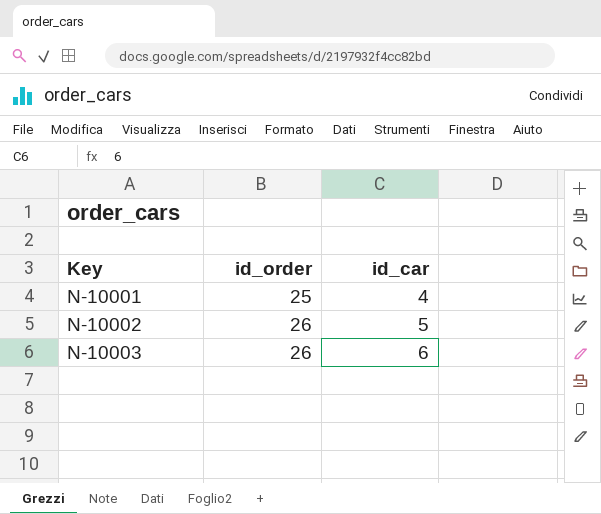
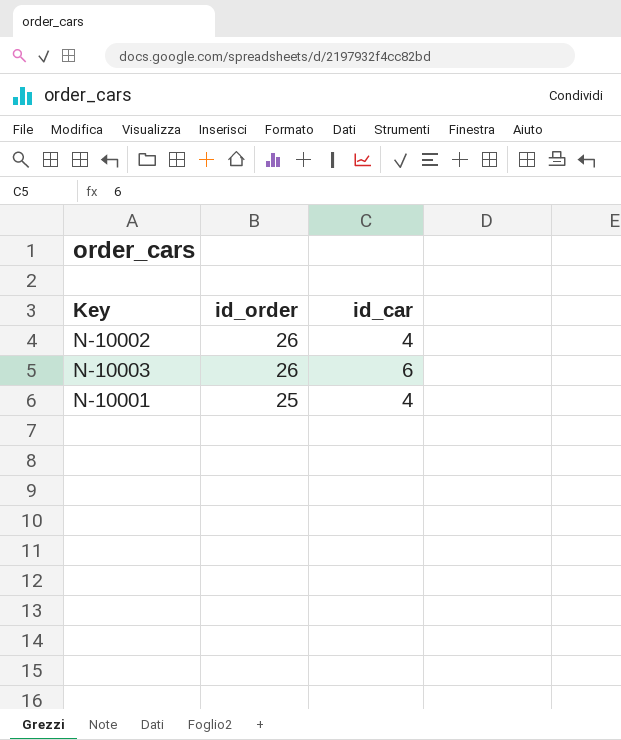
row order: Key ascending -> id_order descending
N-10002 | id_car: 5 -> 4

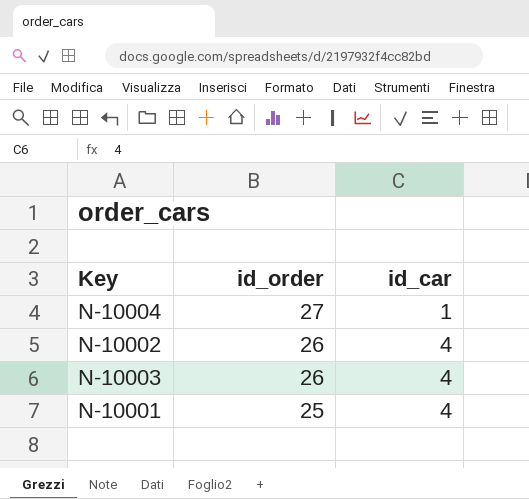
row N-10004: none -> 27 | 1
N-10003 | id_car: 6 -> 4

